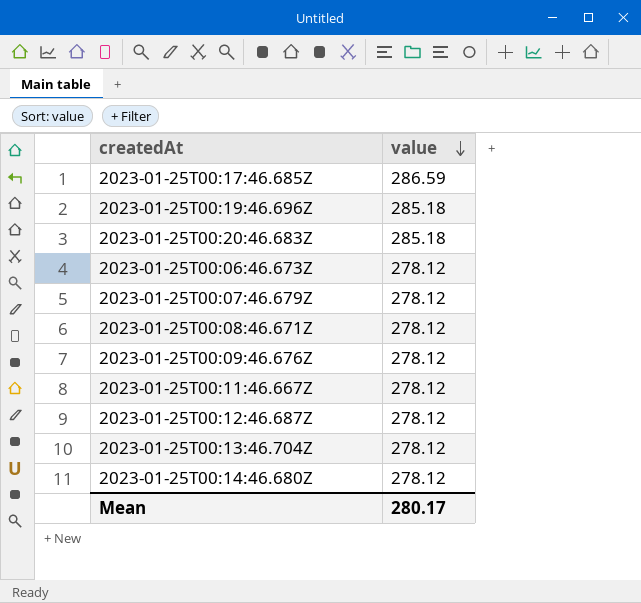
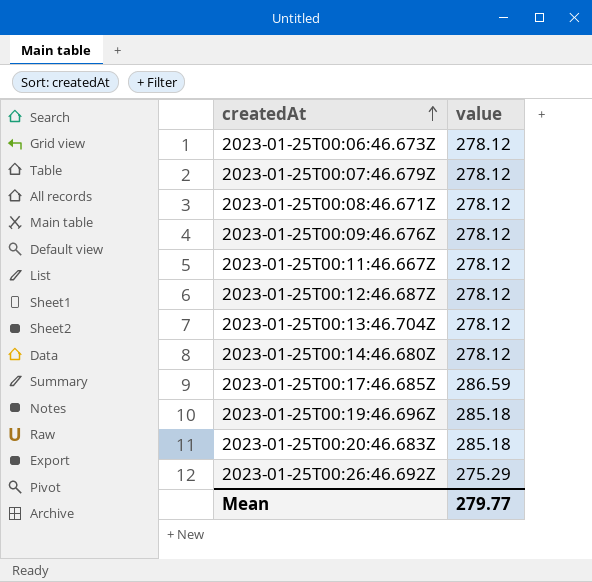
row order: value descending -> createdAt ascending
row 2023-01-25T00:26:46.692Z: none -> 275.29
Mean | value: 280.17 -> 279.77

